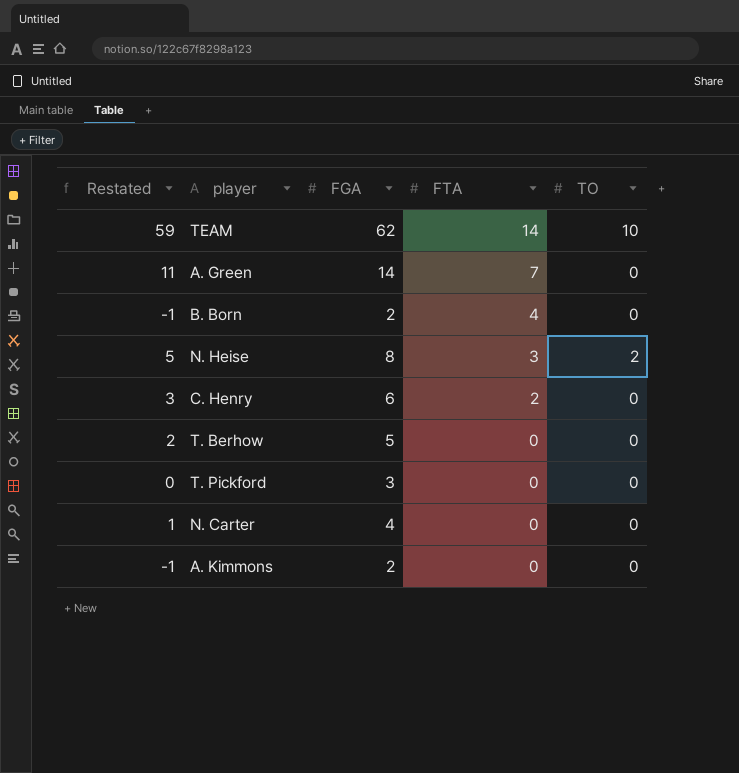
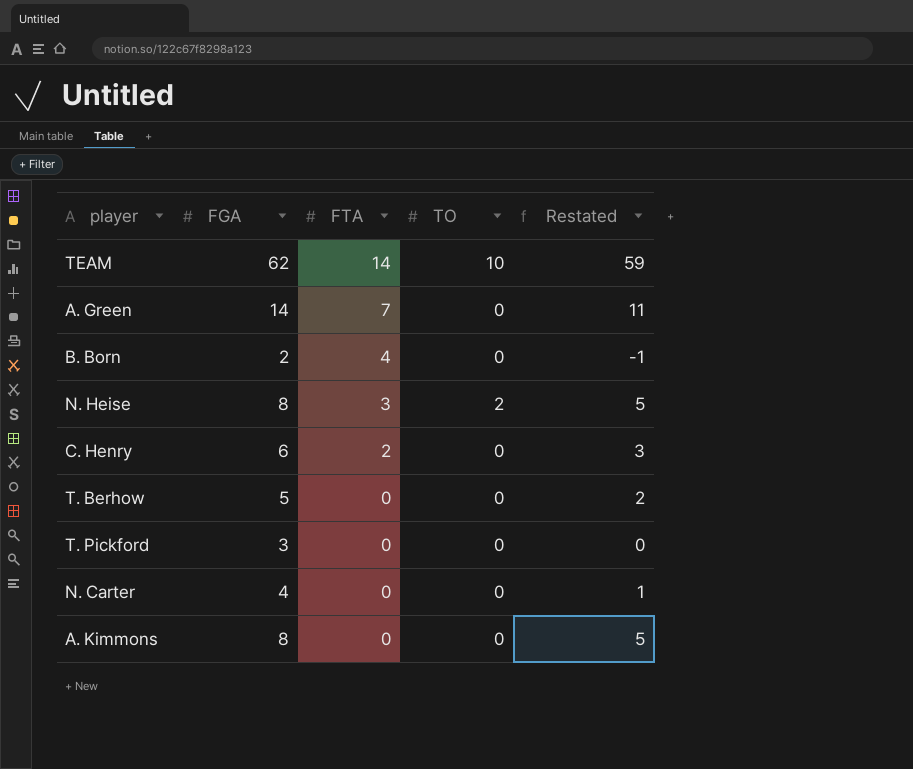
column Restated | position: 1 -> 5
A. Kimmons | FGA: 2 -> 8
A. Kimmons | Restated: -1 -> 5

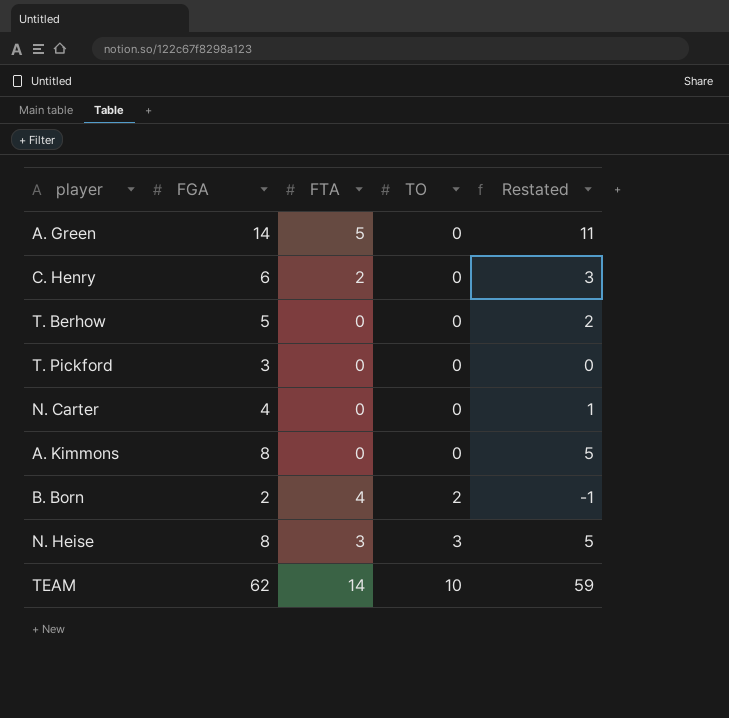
row order: FTA descending -> TO ascending
A. Green | FTA: 7 -> 5
B. Born | TO: 0 -> 2
N. Heise | TO: 2 -> 3

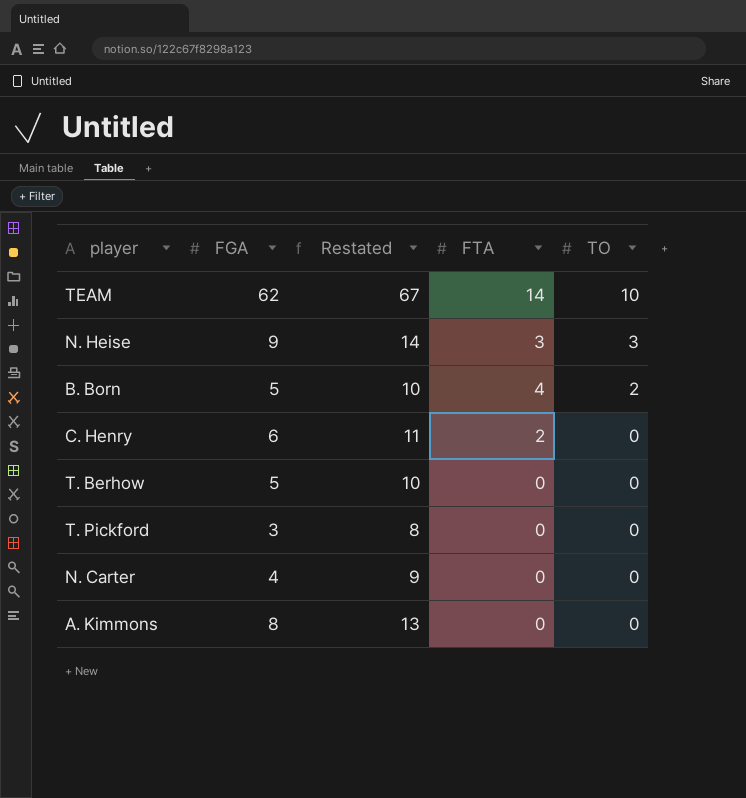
row order: TO ascending -> TO descending
column Restated | formula: [FGA] - 3 -> [FGA] + 5
column Restated | position: 5 -> 3
row A. Green: 14 | 5 | 0 | 11 -> none
N. Heise | FGA: 8 -> 9
B. Born | FGA: 2 -> 5

